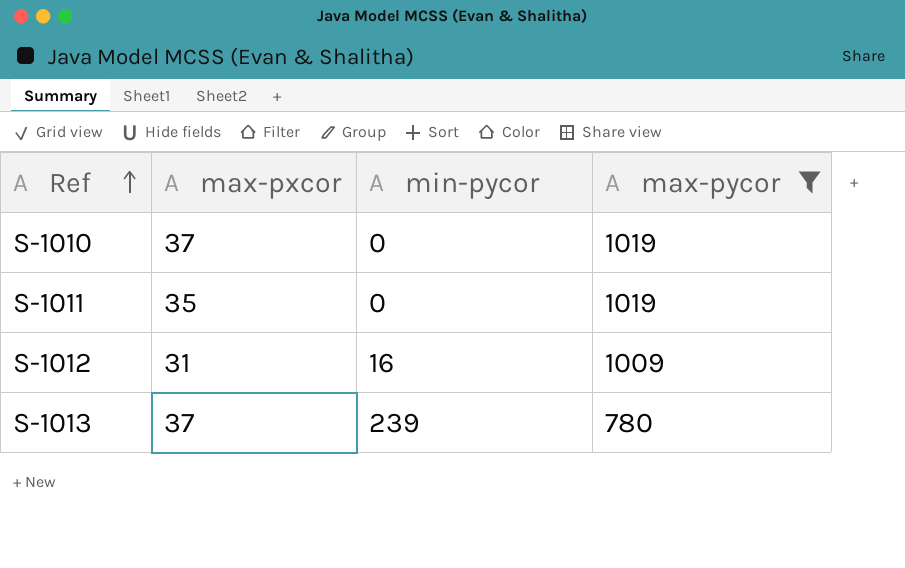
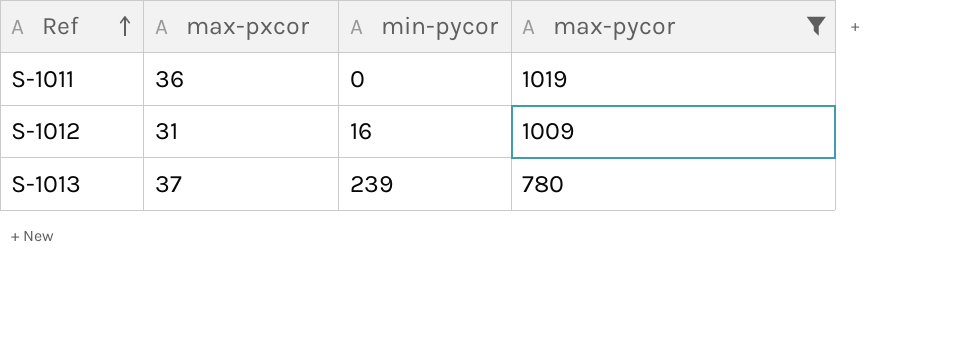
row S-1010: 37 | 0 | 1019 -> none
S-1011 | max-pxcor: 35 -> 36

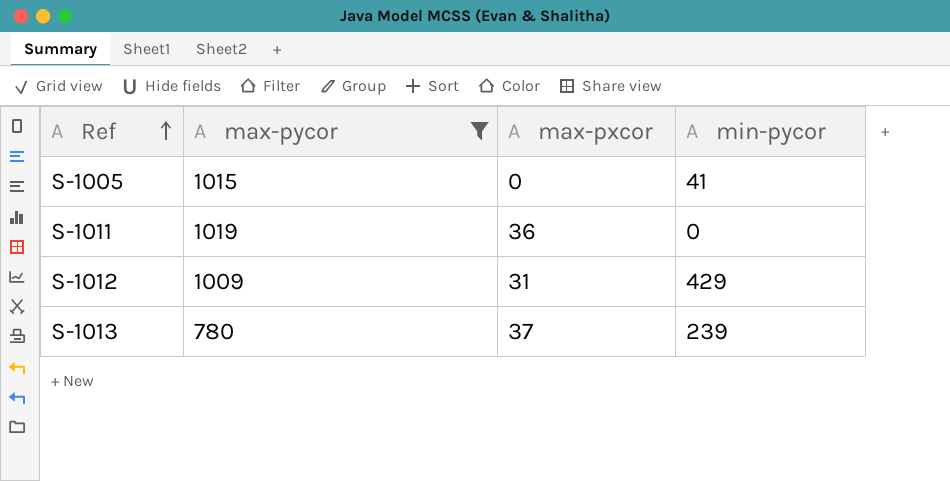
column max-pycor | position: 4 -> 2
row S-1005: none -> 1015 | 0 | 41
S-1012 | min-pycor: 16 -> 429

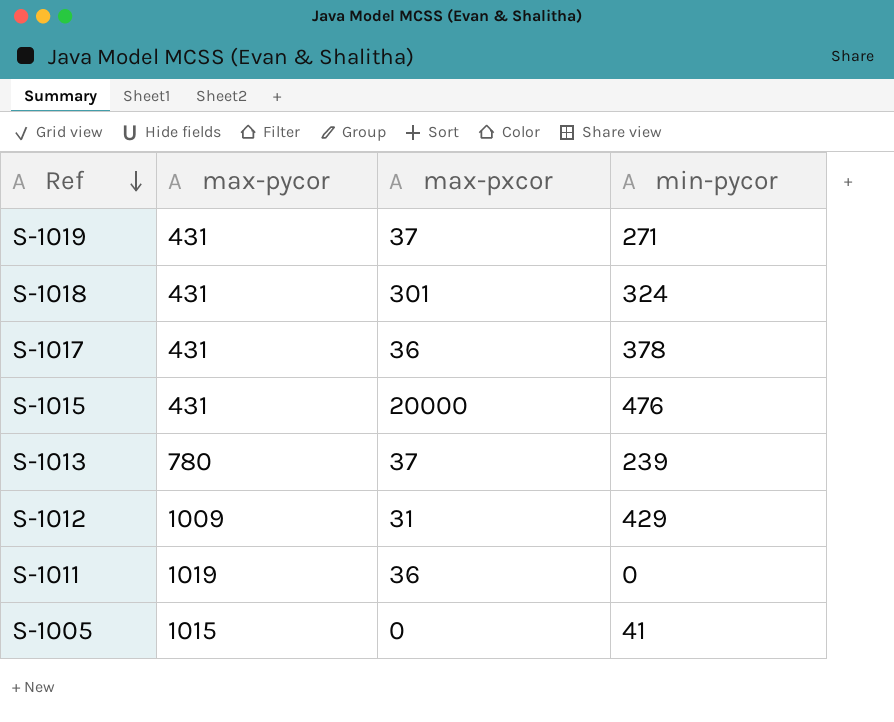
filter: max-pycor != 431 -> none
row order: Ref ascending -> Ref descending

